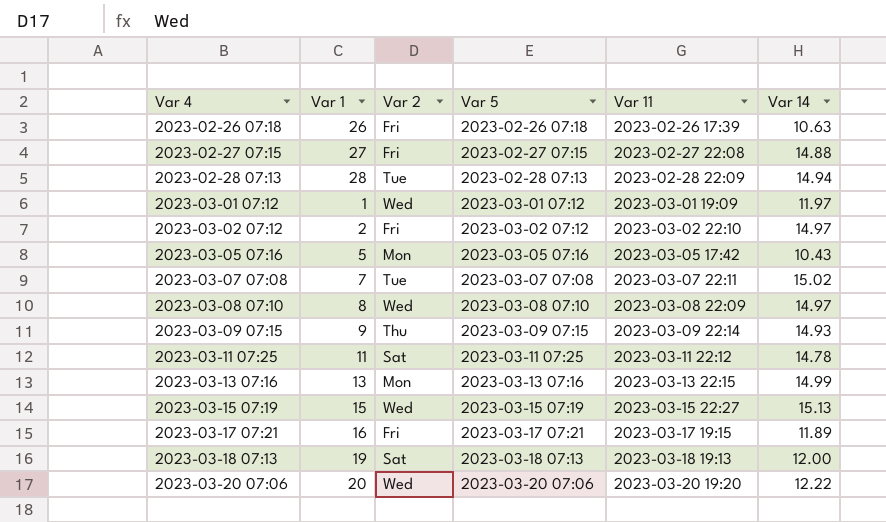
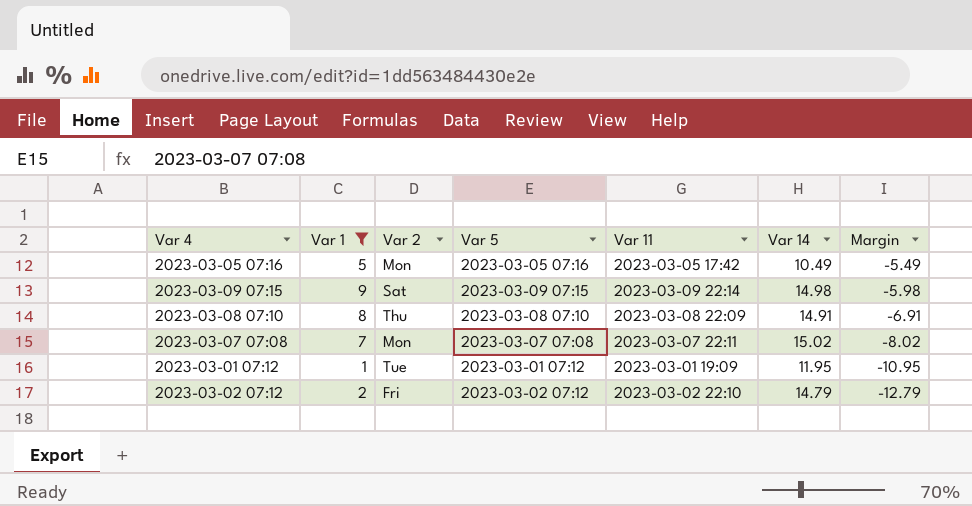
filter: none -> Var 1 <= 9
row order: Var 4 ascending -> Margin descending
column Margin | formula: none -> [Var 1] - [Var 14]
2023-03-05 07:16 | Var 14: 10.43 -> 10.49
2023-03-09 07:15 | Var 2: Thu -> Sat
2023-03-09 07:15 | Var 14: 14.93 -> 14.98
2023-03-08 07:10 | Var 2: Wed -> Thu
2023-03-08 07:10 | Var 14: 14.97 -> 14.91
2023-03-07 07:08 | Var 2: Tue -> Mon
2023-03-01 07:12 | Var 2: Wed -> Tue
2023-03-01 07:12 | Var 14: 11.97 -> 11.95
2023-03-02 07:12 | Var 14: 14.97 -> 14.79

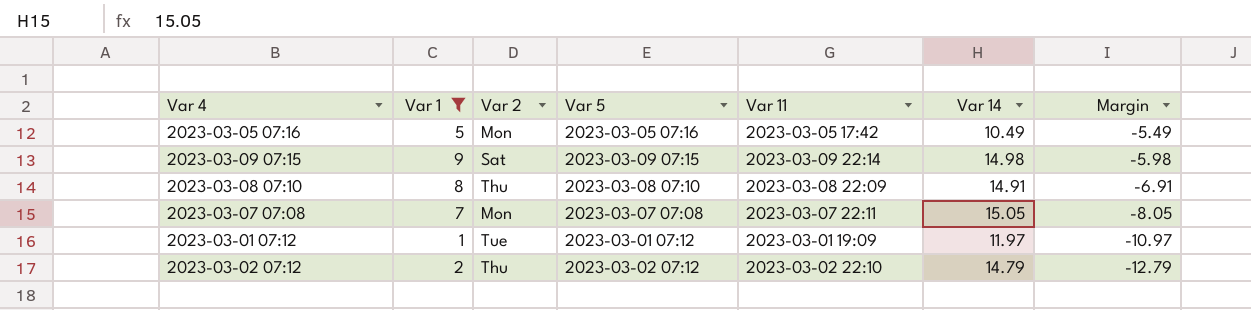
2023-03-07 07:08 | Var 14: 15.02 -> 15.05
2023-03-07 07:08 | Margin: -8.02 -> -8.05
2023-03-01 07:12 | Var 14: 11.95 -> 11.97
2023-03-01 07:12 | Margin: -10.95 -> -10.97
2023-03-02 07:12 | Var 2: Fri -> Thu

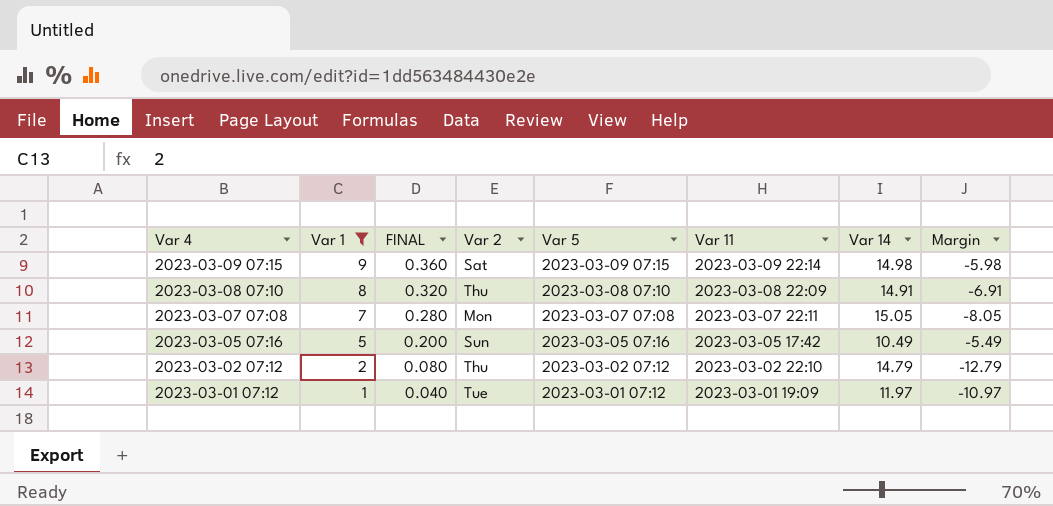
row order: Margin descending -> Var 4 descending
column FINAL | formula: none -> [Var 1] * 0.04
2023-03-05 07:16 | Var 2: Mon -> Sun

